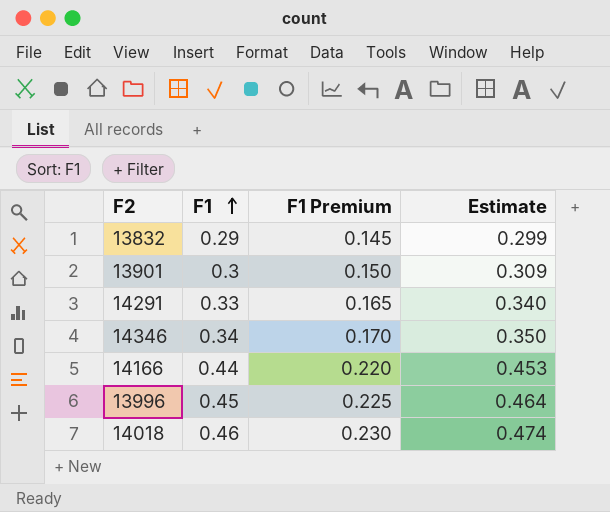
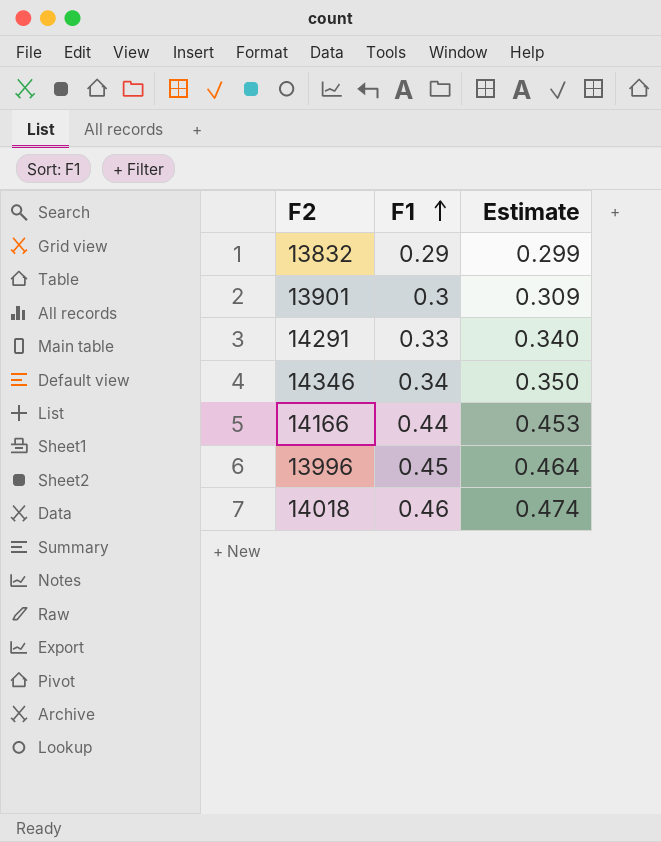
column F1 Premium | formula: [F1] * 0.5 -> none

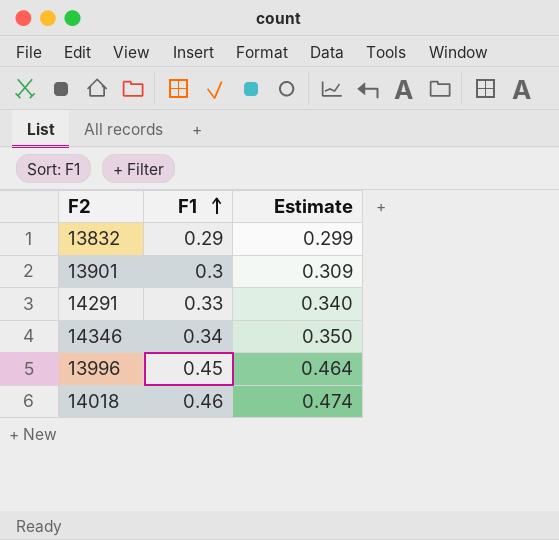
row 14166: 0.44 | 0.453 -> none

